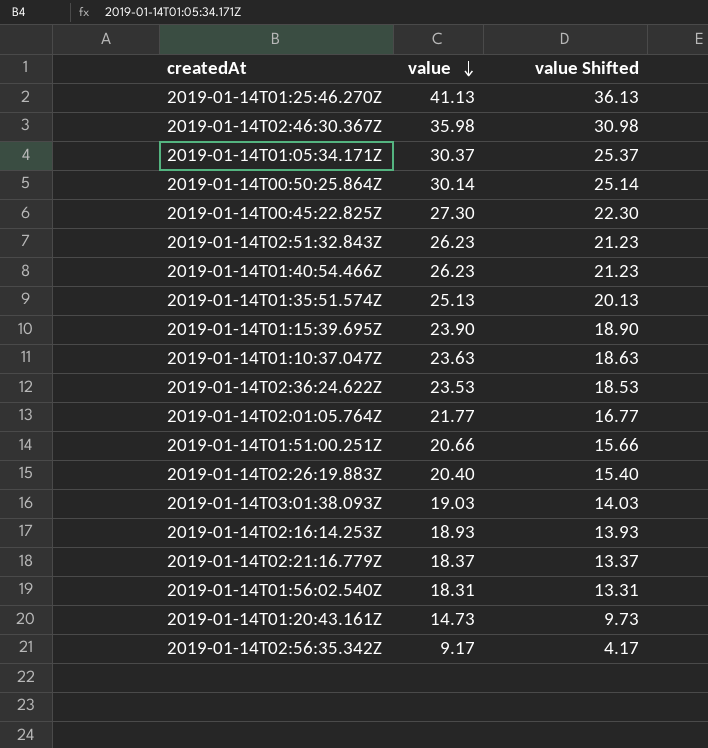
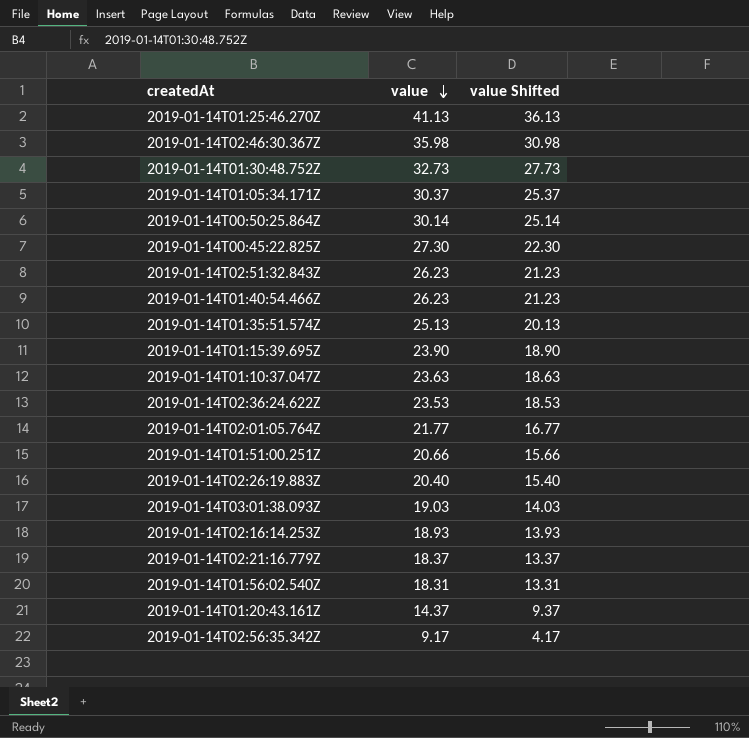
row 2019-01-14T01:30:48.752Z: none -> 32.73 | 27.73
2019-01-14T01:20:43.161Z | value: 14.73 -> 14.37
2019-01-14T01:20:43.161Z | value Shifted: 9.73 -> 9.37

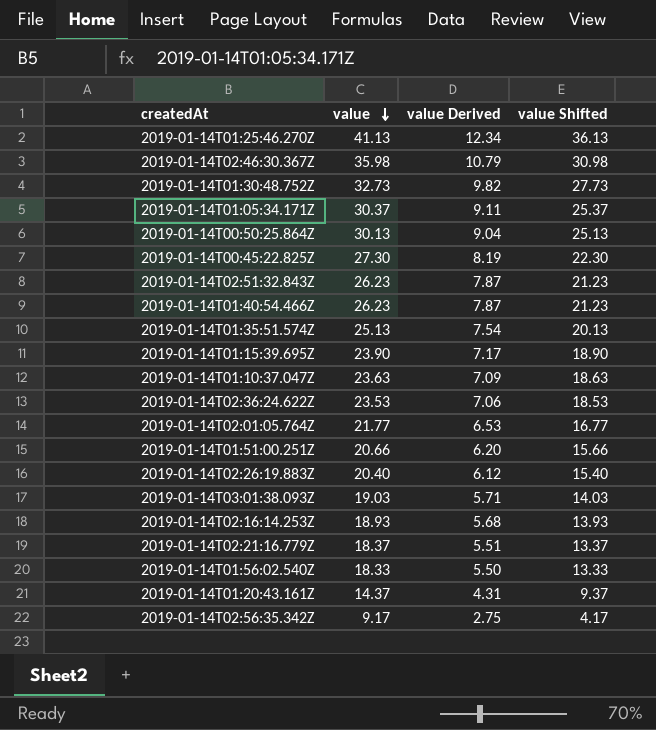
column value Derived | formula: none -> [value] * 0.3
2019-01-14T00:50:25.864Z | value: 30.14 -> 30.13
2019-01-14T00:50:25.864Z | value Shifted: 25.14 -> 25.13
2019-01-14T01:56:02.540Z | value: 18.31 -> 18.33
2019-01-14T01:56:02.540Z | value Shifted: 13.31 -> 13.33

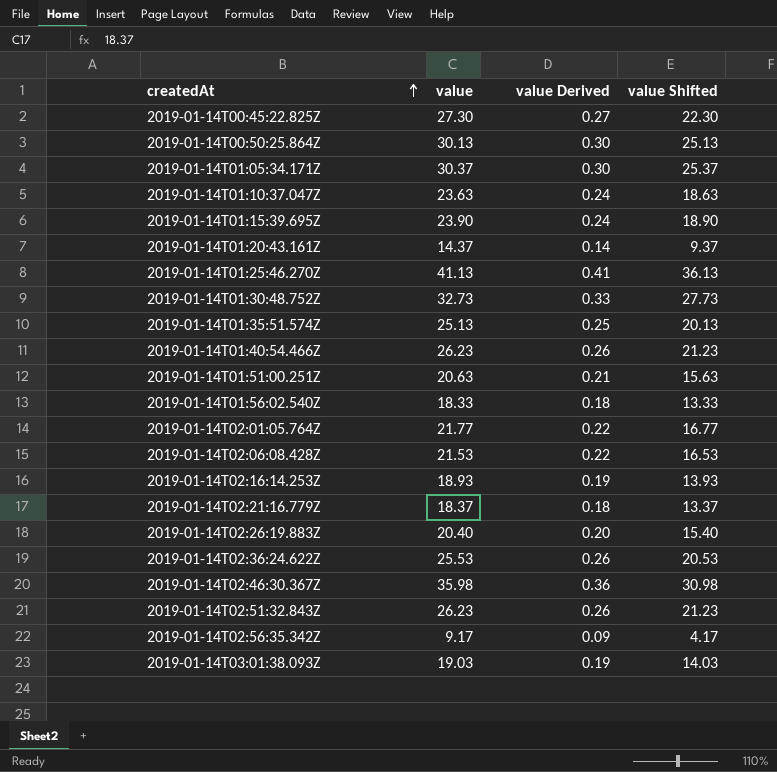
row order: value descending -> createdAt ascending
column value Derived | formula: [value] * 0.3 -> [value] * 0.01
2019-01-14T01:51:00.251Z | value: 20.66 -> 20.63
2019-01-14T01:51:00.251Z | value Shifted: 15.66 -> 15.63
row 2019-01-14T02:06:08.428Z: none -> 21.53 | 0.22 | 16.53
2019-01-14T02:36:24.622Z | value: 23.53 -> 25.53
2019-01-14T02:36:24.622Z | value Shifted: 18.53 -> 20.53

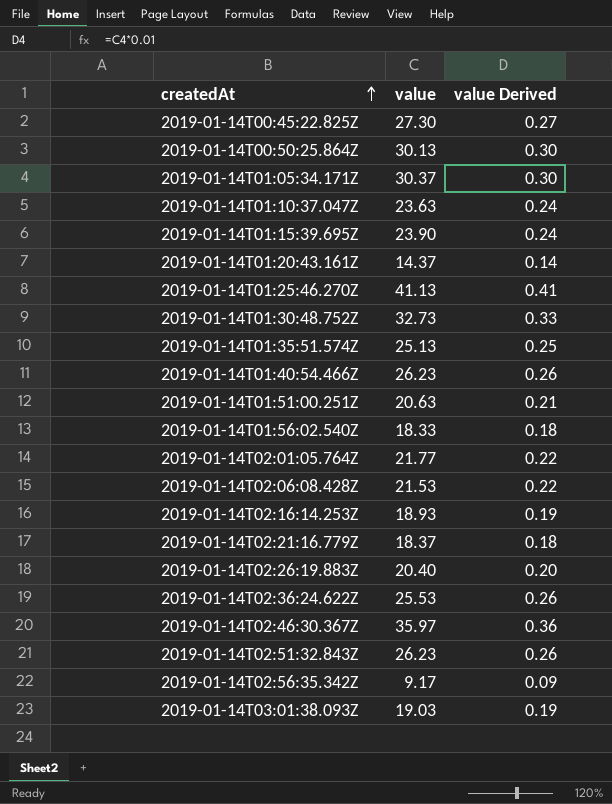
column value Shifted | formula: [value] - 5 -> none
2019-01-14T02:46:30.367Z | value: 35.98 -> 35.97

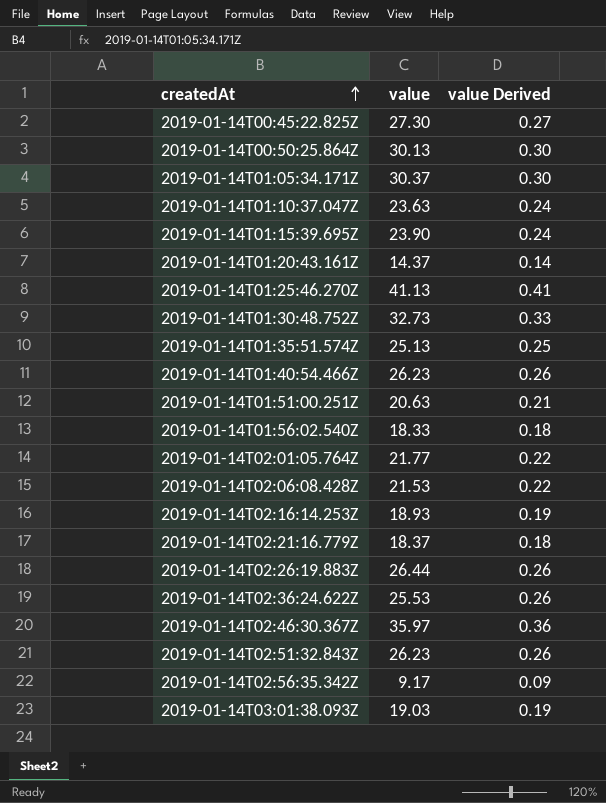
2019-01-14T02:26:19.883Z | value: 20.40 -> 26.44
2019-01-14T02:26:19.883Z | value Derived: 0.20 -> 0.26

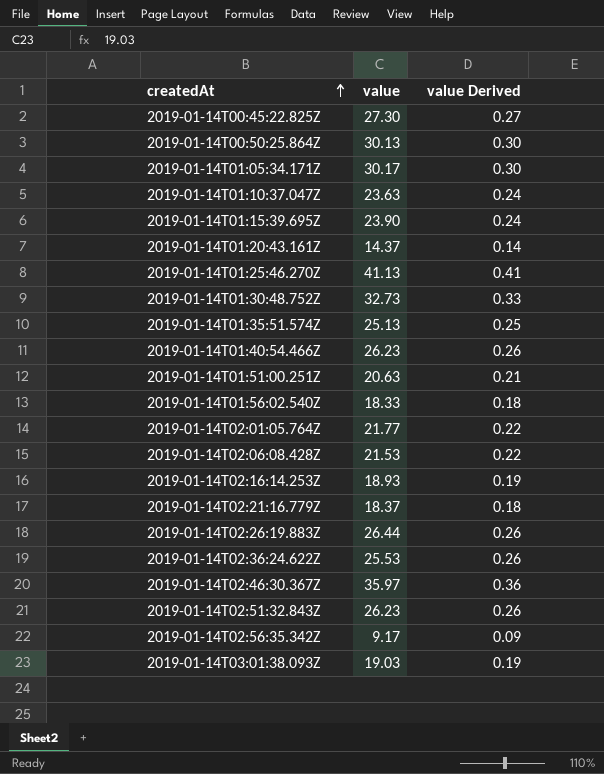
2019-01-14T01:05:34.171Z | value: 30.37 -> 30.17

